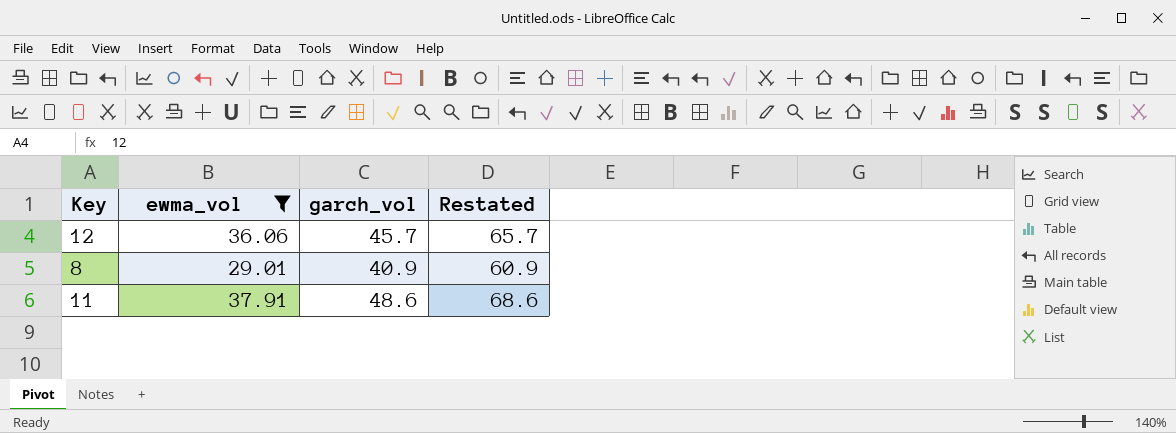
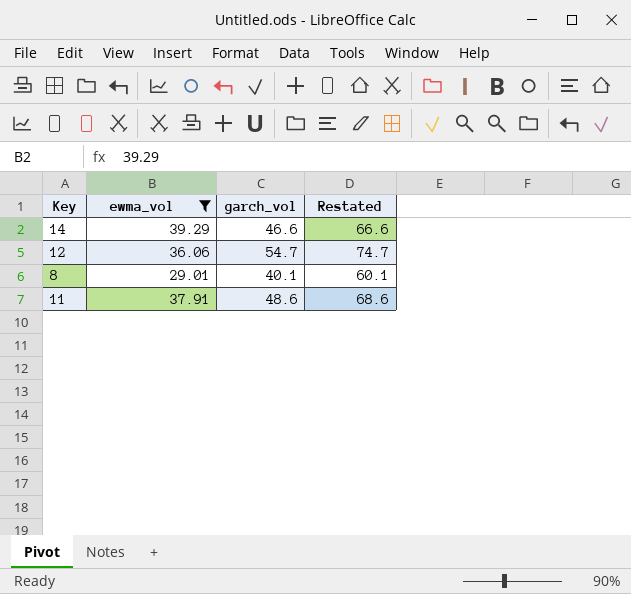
row 14: none -> 39.29 | 46.6 | 66.6
12 | garch_vol: 45.7 -> 54.7
12 | Restated: 65.7 -> 74.7
8 | garch_vol: 40.9 -> 40.1
8 | Restated: 60.9 -> 60.1

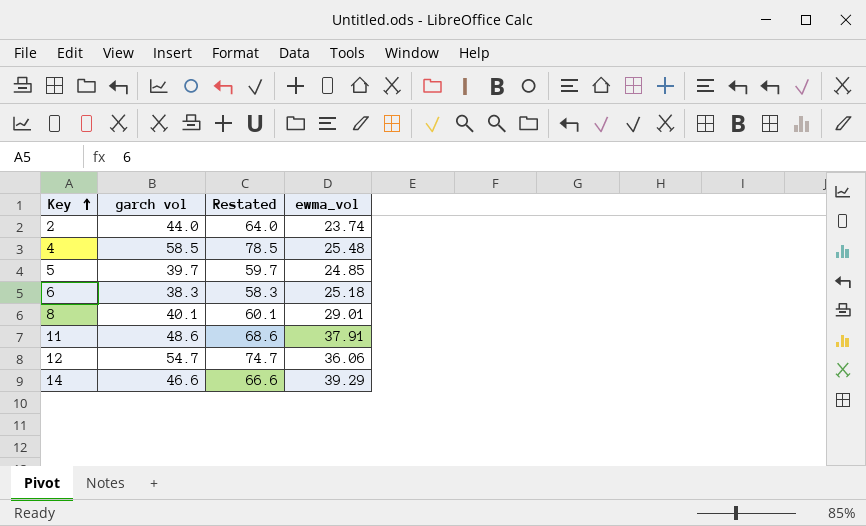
filter: ewma_vol >= 29.01 -> none
row order: none -> Key ascending
column name: garch_vol -> garch vol
column ewma_vol | position: 2 -> 4

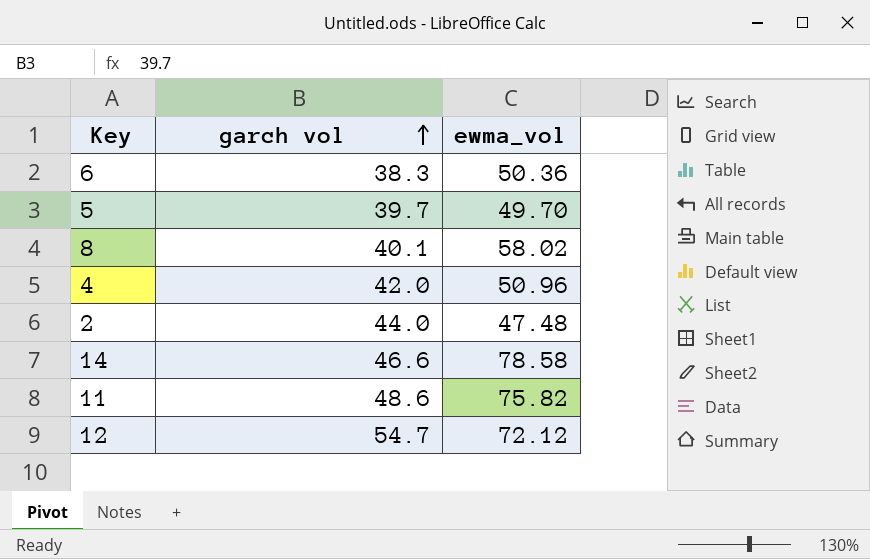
row order: Key ascending -> garch vol ascending
column Restated | formula: [garch vol] + 20 -> none
6 | ewma_vol: 25.18 -> 50.36
5 | ewma_vol: 24.85 -> 49.70
8 | ewma_vol: 29.01 -> 58.02
4 | garch vol: 58.5 -> 42.0
4 | ewma_vol: 25.48 -> 50.96
2 | ewma_vol: 23.74 -> 47.48
14 | ewma_vol: 39.29 -> 78.58
11 | ewma_vol: 37.91 -> 75.82
12 | ewma_vol: 36.06 -> 72.12

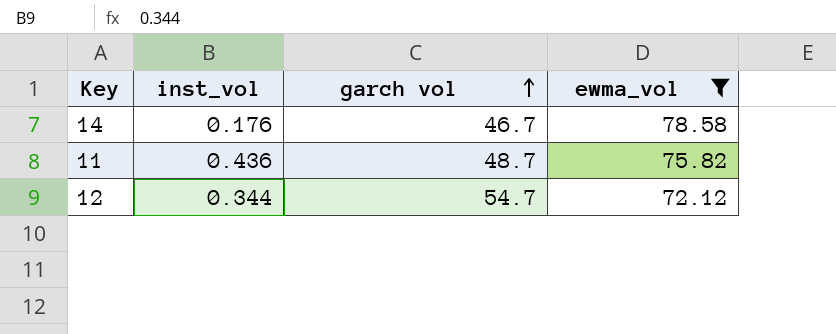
filter: none -> ewma_vol >= 72.12
column inst_vol | position: none -> 2
14 | garch vol: 46.6 -> 46.7
11 | garch vol: 48.6 -> 48.7

